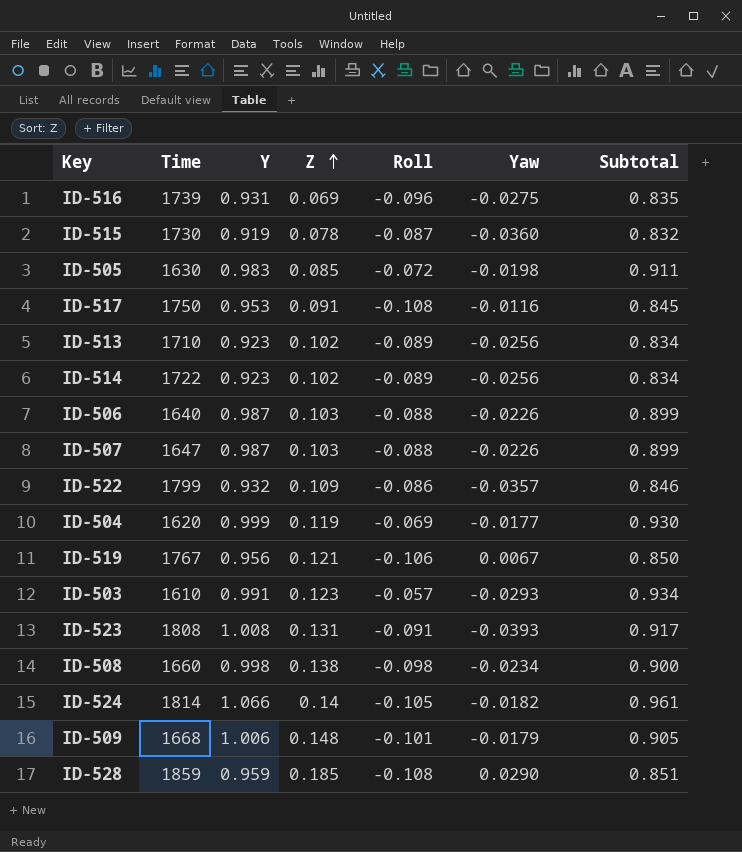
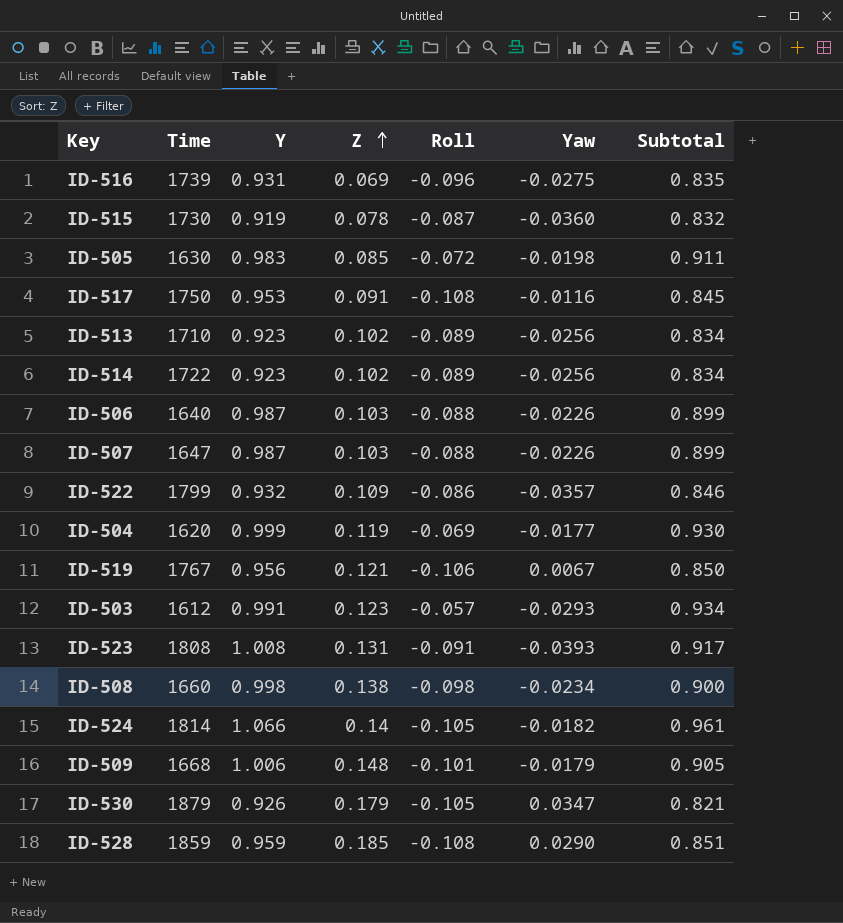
ID-503 | Time: 1610 -> 1612
row ID-530: none -> 1879 | 0.926 | 0.179 | -0.105 | 0.0347 | 0.821

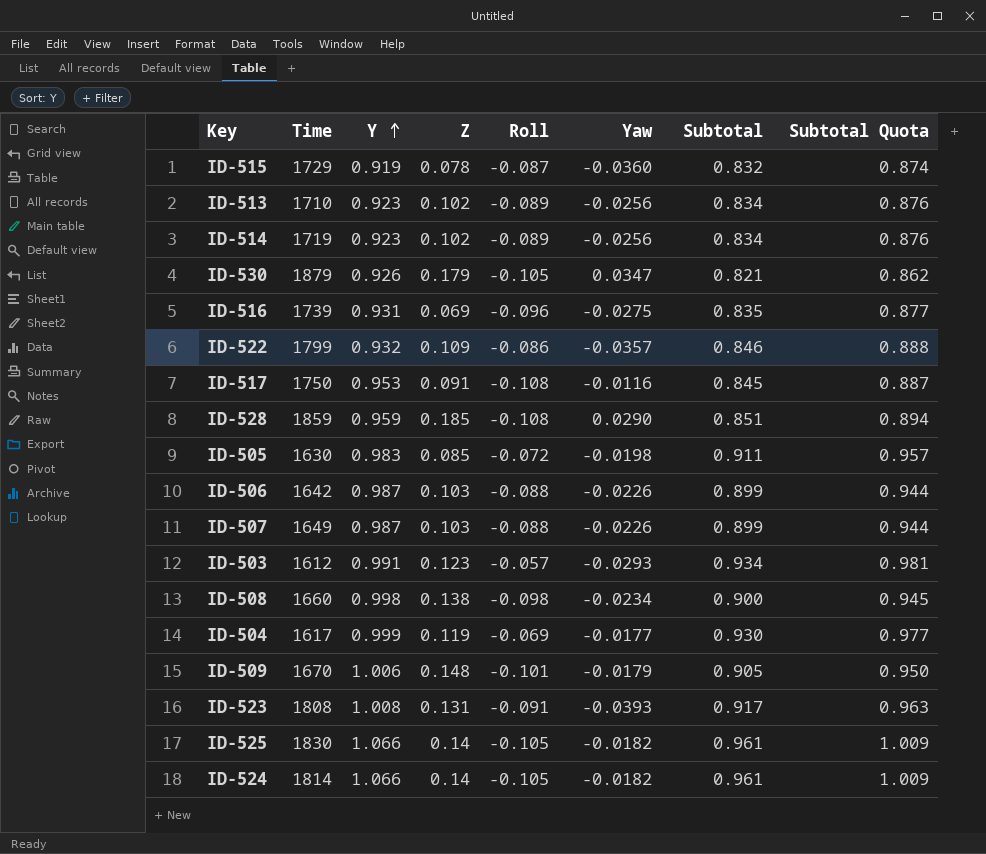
row order: Z ascending -> Y ascending
column Subtotal Quota | formula: none -> [Subtotal] * 1.05
row ID-519: 1767 | 0.956 | 0.121 | -0.106 | 0.0067 | 0.850 -> none
ID-515 | Time: 1730 -> 1729
ID-514 | Time: 1722 -> 1719
ID-506 | Time: 1640 -> 1642
ID-507 | Time: 1647 -> 1649
ID-504 | Time: 1620 -> 1617
ID-509 | Time: 1668 -> 1670
row ID-525: none -> 1830 | 1.066 | 0.14 | -0.105 | -0.0182 | 0.961 | 1.009

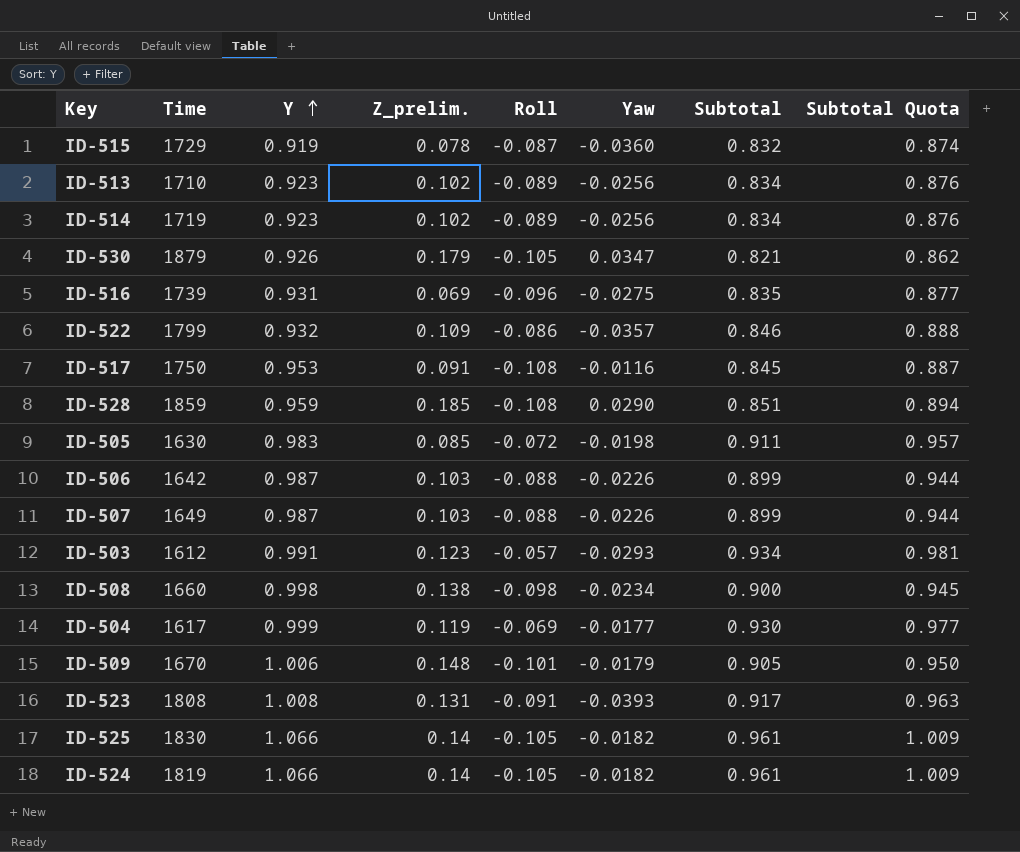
column name: Z -> Z_prelim.
ID-524 | Time: 1814 -> 1819

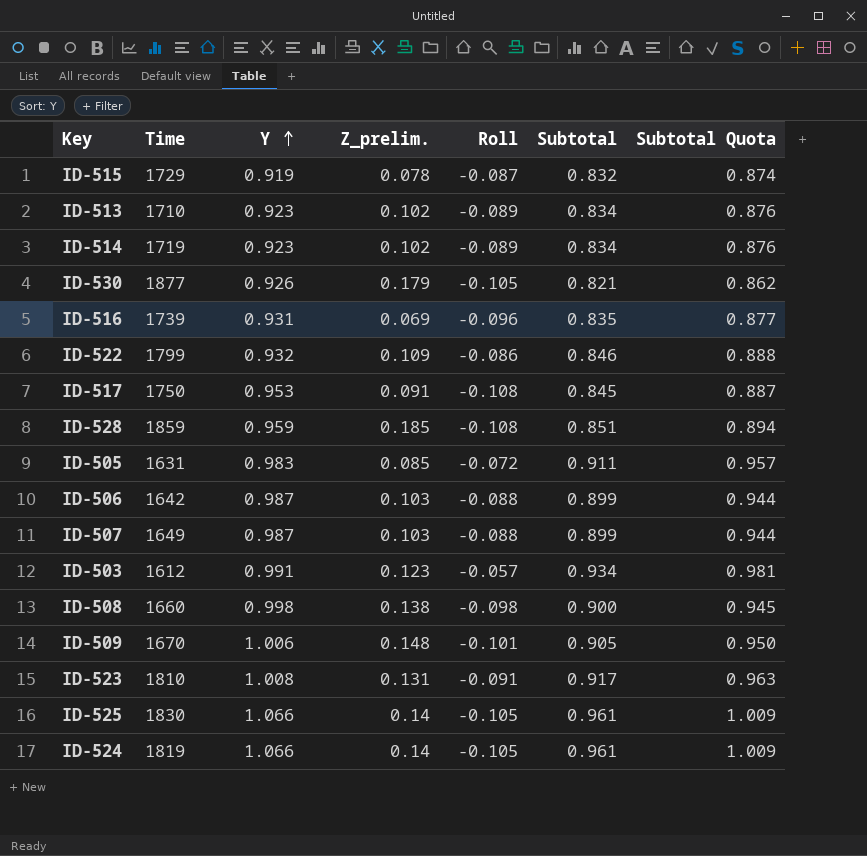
column Yaw | position: 6 -> none
row ID-504: 1617 | 0.999 | 0.119 | -0.069 | -0.0177 | 0.930 | 0.977 -> none
ID-530 | Time: 1879 -> 1877
ID-505 | Time: 1630 -> 1631
ID-523 | Time: 1808 -> 1810

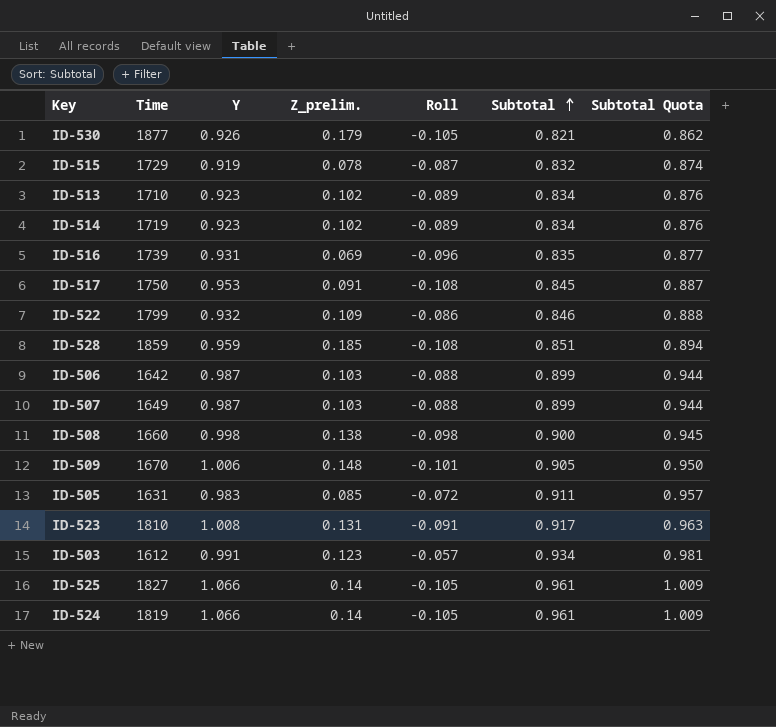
row order: Y ascending -> Subtotal ascending
ID-525 | Time: 1830 -> 1827

